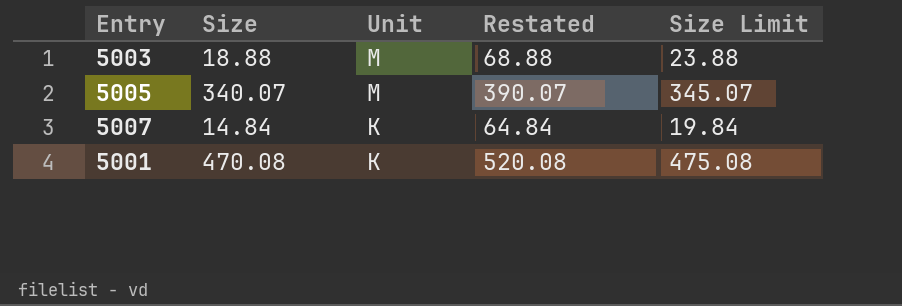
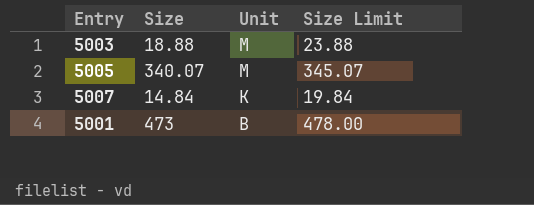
column Restated | formula: [Size] + 50 -> none
5001 | Size: 470.08 -> 473
5001 | Unit: K -> B
5001 | Size Limit: 475.08 -> 478.00

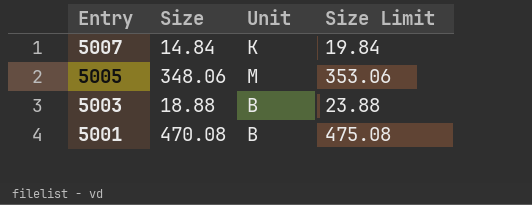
row order: Unit descending -> Entry descending
5005 | Size: 340.07 -> 348.06
5005 | Size Limit: 345.07 -> 353.06
5003 | Unit: M -> B
5001 | Size: 473 -> 470.08
5001 | Size Limit: 478.00 -> 475.08

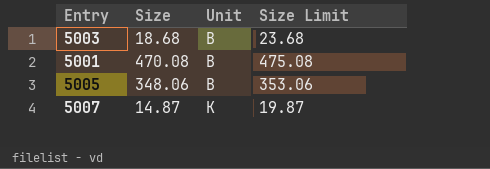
row order: Entry descending -> Unit ascending
5003 | Size: 18.88 -> 18.68
5003 | Size Limit: 23.88 -> 23.68
5005 | Unit: M -> B
5007 | Size: 14.84 -> 14.87
5007 | Size Limit: 19.84 -> 19.87

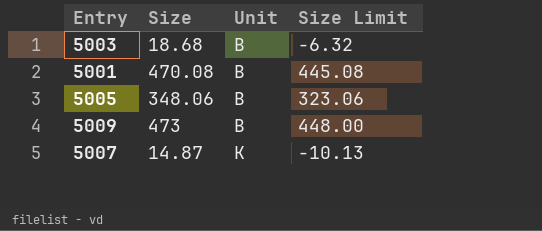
column Size Limit | formula: [Size] + 5 -> [Size] - 25
row 5009: none -> 473 | B | 448.00

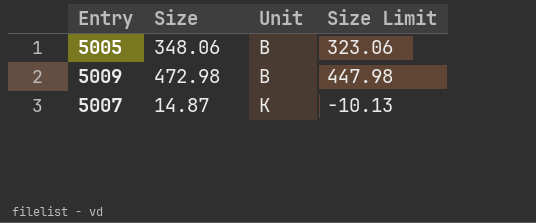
row 5003: 18.68 | B | -6.32 -> none
row 5001: 470.08 | B | 445.08 -> none
5009 | Size: 473 -> 472.98
5009 | Size Limit: 448.00 -> 447.98

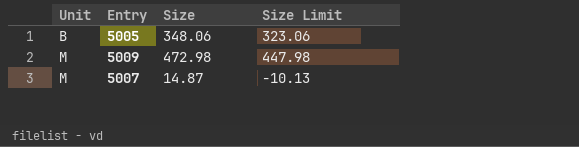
column Unit | position: 3 -> 1
5009 | Unit: B -> M
5007 | Unit: K -> M

